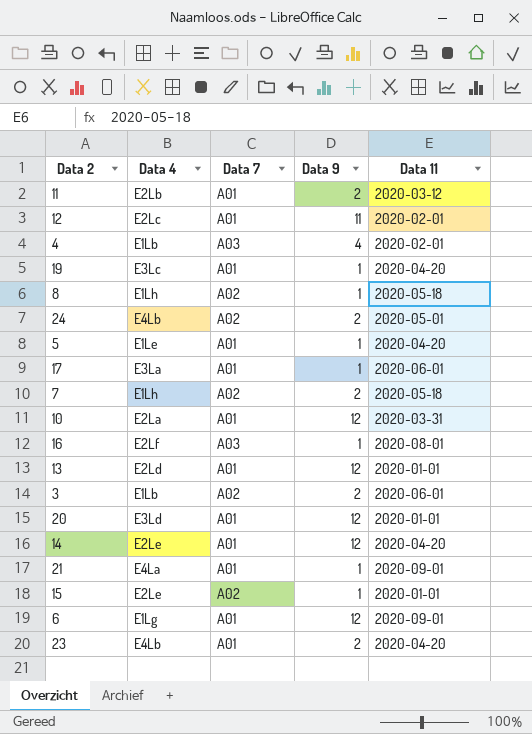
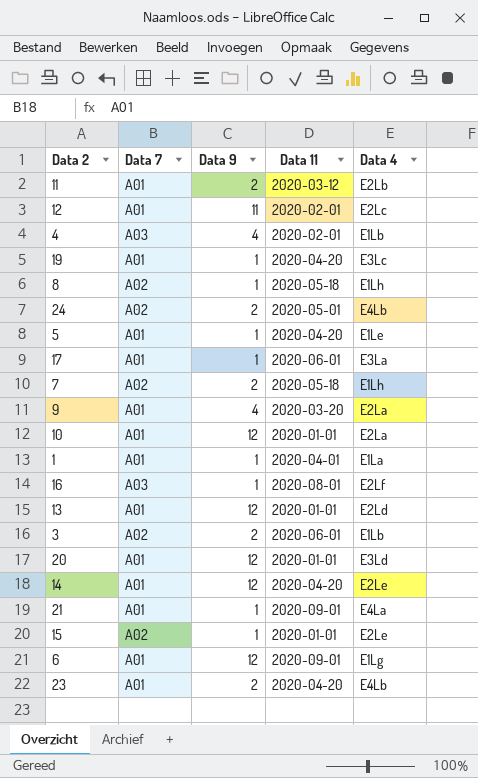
column Data 4 | position: 2 -> 5
row 9: none -> A01 | 4 | 2020-03-20 | E2La
10 | Data 11: 2020-03-31 -> 2020-01-01
row 1: none -> A01 | 1 | 2020-04-01 | E1La

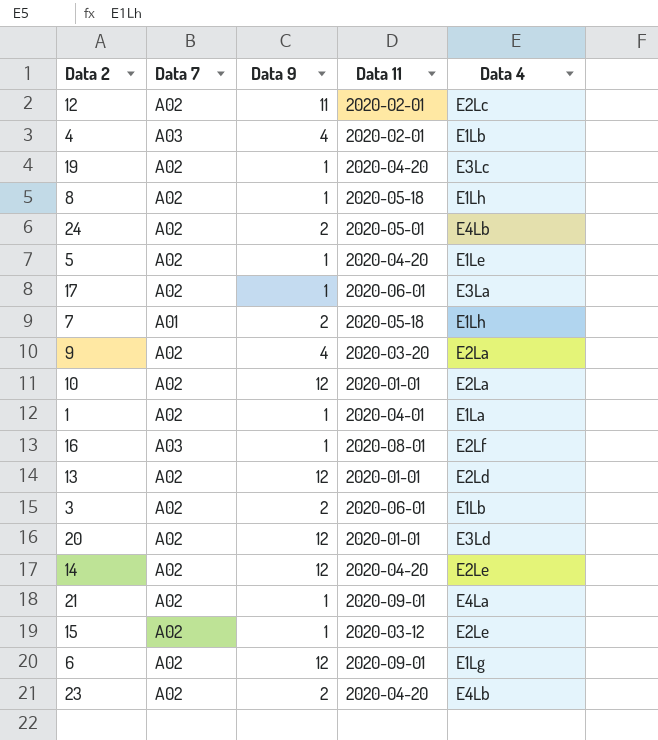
row 11: A01 | 2 | 2020-03-12 | E2Lb -> none
12 | Data 7: A01 -> A02
19 | Data 7: A01 -> A02
5 | Data 7: A01 -> A02
17 | Data 7: A01 -> A02
7 | Data 7: A02 -> A01
9 | Data 7: A01 -> A02
10 | Data 7: A01 -> A02
1 | Data 7: A01 -> A02
13 | Data 7: A01 -> A02
20 | Data 7: A01 -> A02
14 | Data 7: A01 -> A02
21 | Data 7: A01 -> A02
15 | Data 11: 2020-01-01 -> 2020-03-12
6 | Data 7: A01 -> A02
23 | Data 7: A01 -> A02

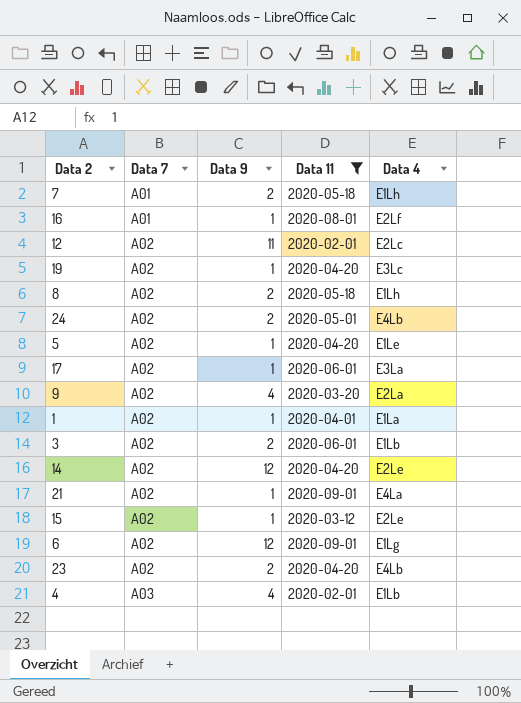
filter: none -> Data 11 != 2020-01-01
row order: none -> Data 7 ascending
16 | Data 7: A03 -> A01
8 | Data 9: 1 -> 2

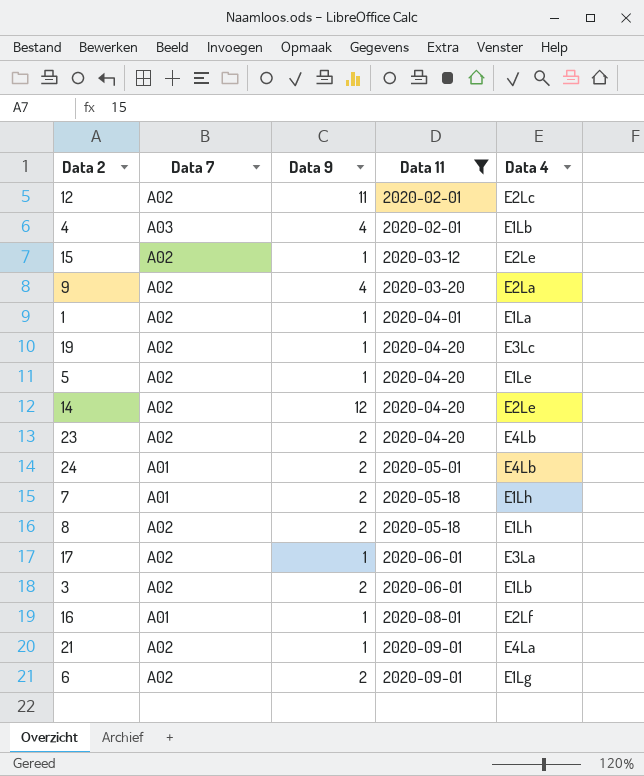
row order: Data 7 ascending -> Data 11 ascending
24 | Data 7: A02 -> A01
6 | Data 9: 12 -> 2

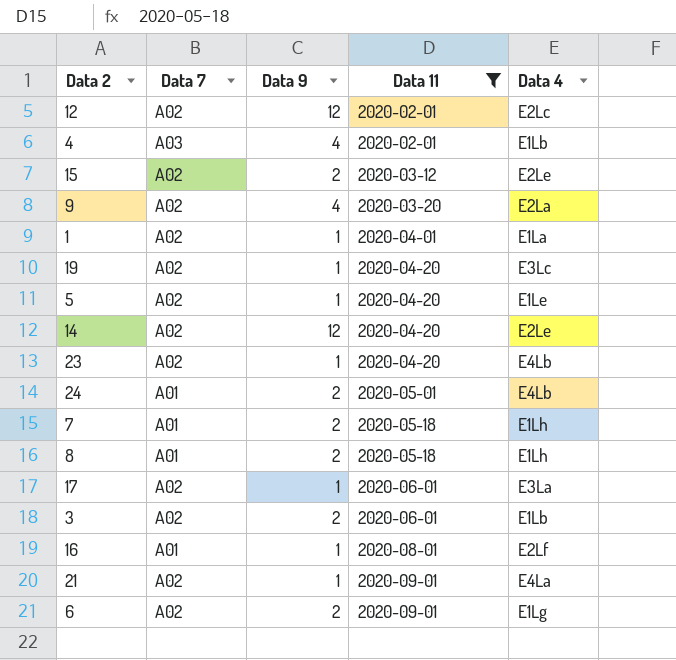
12 | Data 9: 11 -> 12
15 | Data 9: 1 -> 2
23 | Data 9: 2 -> 1
8 | Data 7: A02 -> A01

